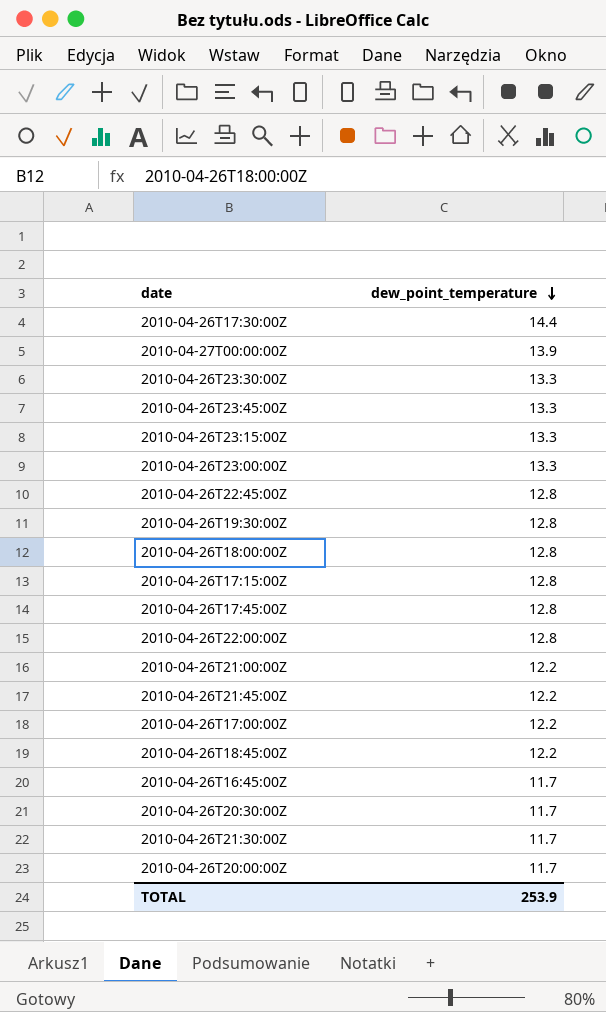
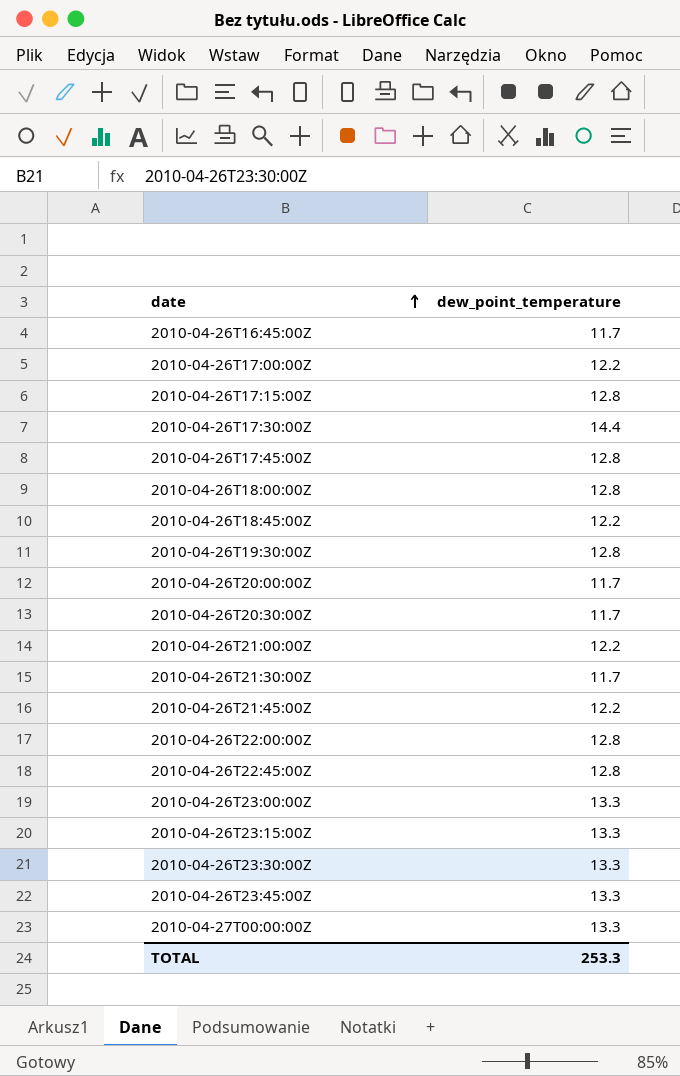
row order: dew_point_temperature descending -> date ascending
2010-04-27T00:00:00Z | dew_point_temperature: 13.9 -> 13.3
TOTAL | dew_point_temperature: 253.9 -> 253.3

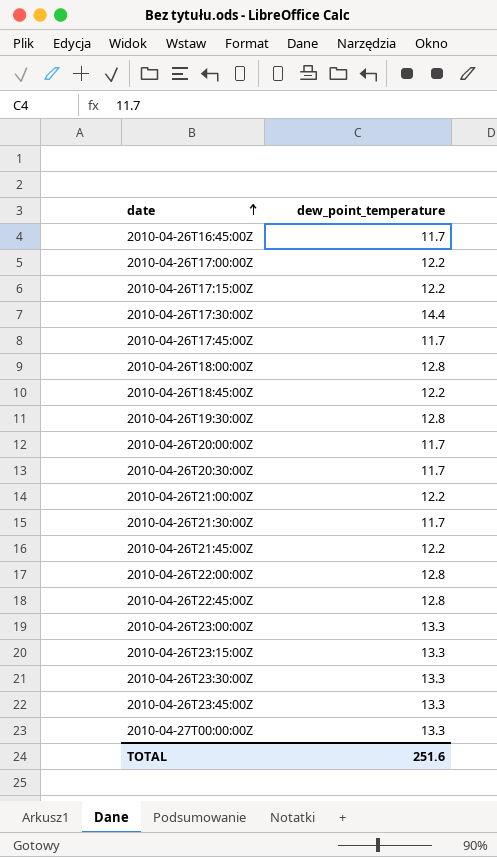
2010-04-26T17:15:00Z | dew_point_temperature: 12.8 -> 12.2
2010-04-26T17:45:00Z | dew_point_temperature: 12.8 -> 11.7
TOTAL | dew_point_temperature: 253.3 -> 251.6

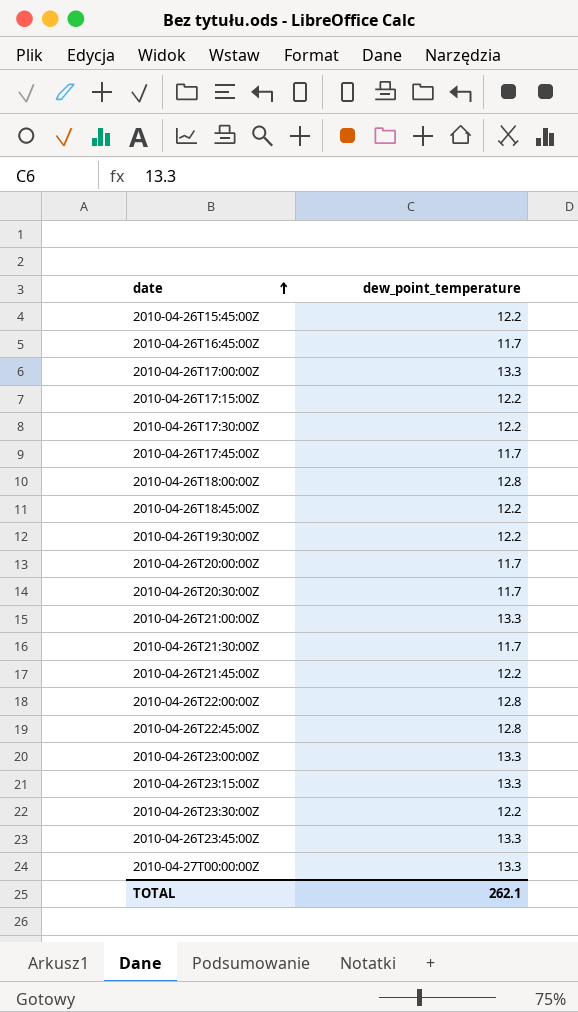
row 2010-04-26T15:45:00Z: none -> 12.2
2010-04-26T17:00:00Z | dew_point_temperature: 12.2 -> 13.3
2010-04-26T17:30:00Z | dew_point_temperature: 14.4 -> 12.2
2010-04-26T19:30:00Z | dew_point_temperature: 12.8 -> 12.2
2010-04-26T21:00:00Z | dew_point_temperature: 12.2 -> 13.3
2010-04-26T23:30:00Z | dew_point_temperature: 13.3 -> 12.2
TOTAL | dew_point_temperature: 251.6 -> 262.1

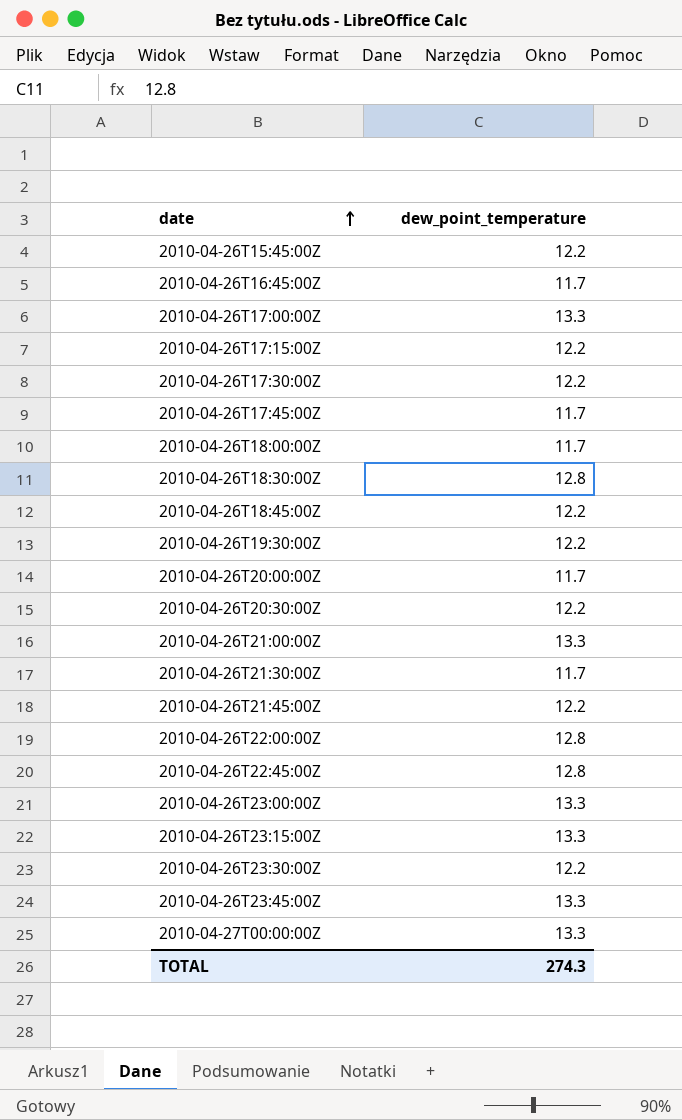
2010-04-26T18:00:00Z | dew_point_temperature: 12.8 -> 11.7
row 2010-04-26T18:30:00Z: none -> 12.8
2010-04-26T20:30:00Z | dew_point_temperature: 11.7 -> 12.2
TOTAL | dew_point_temperature: 262.1 -> 274.3

